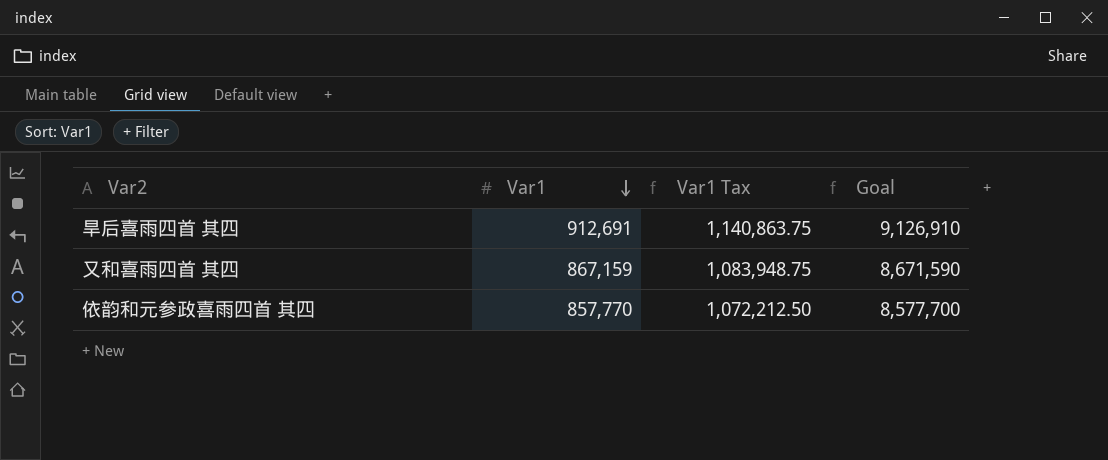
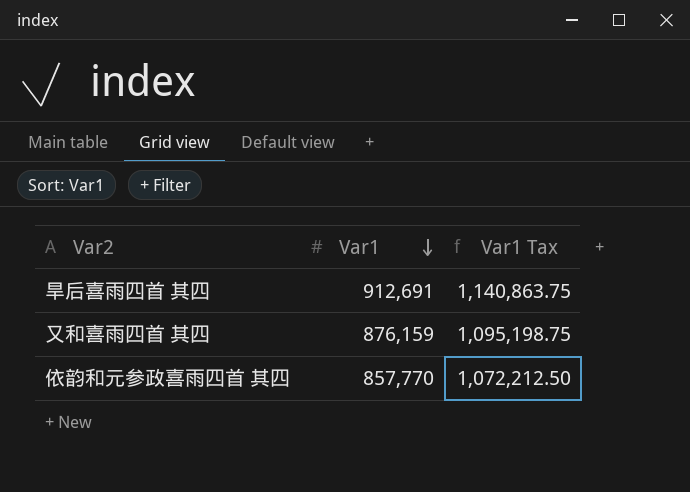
column Goal | formula: [Var1] * 10 -> none
又和喜雨四首 其四 | Var1: 867,159 -> 876,159
又和喜雨四首 其四 | Var1 Tax: 1,083,948.75 -> 1,095,198.75

